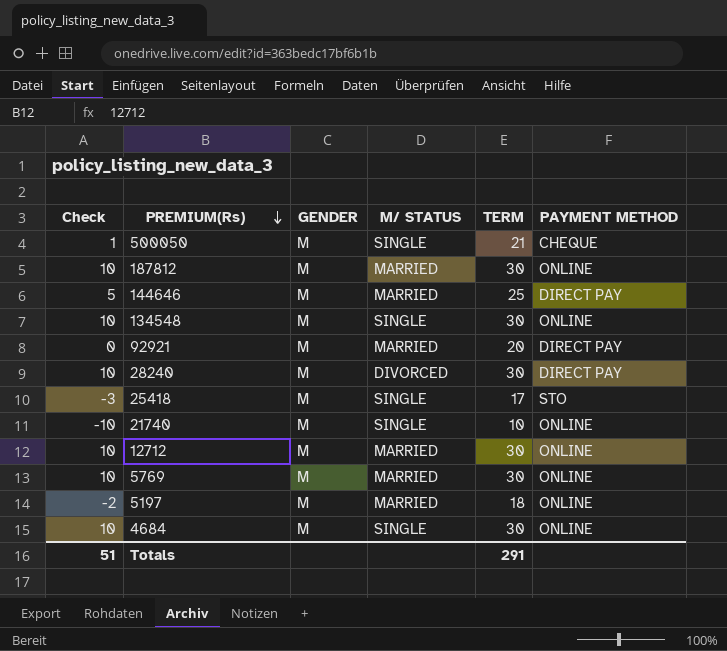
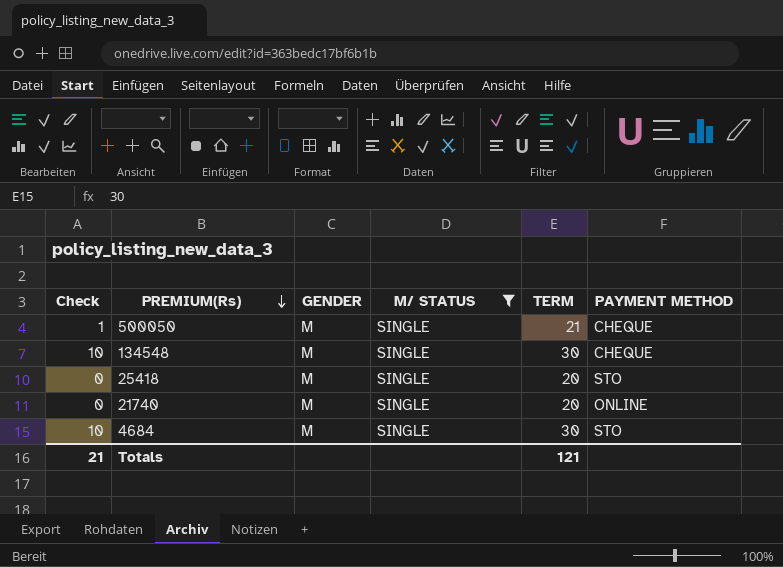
filter: none -> M/ STATUS = SINGLE
134548 | PAYMENT METHOD: ONLINE -> CHEQUE
25418 | Check: -3 -> 0
25418 | TERM: 17 -> 20
21740 | Check: -10 -> 0
21740 | TERM: 10 -> 20
4684 | PAYMENT METHOD: ONLINE -> STO
Totals | Check: 51 -> 21
Totals | TERM: 291 -> 121

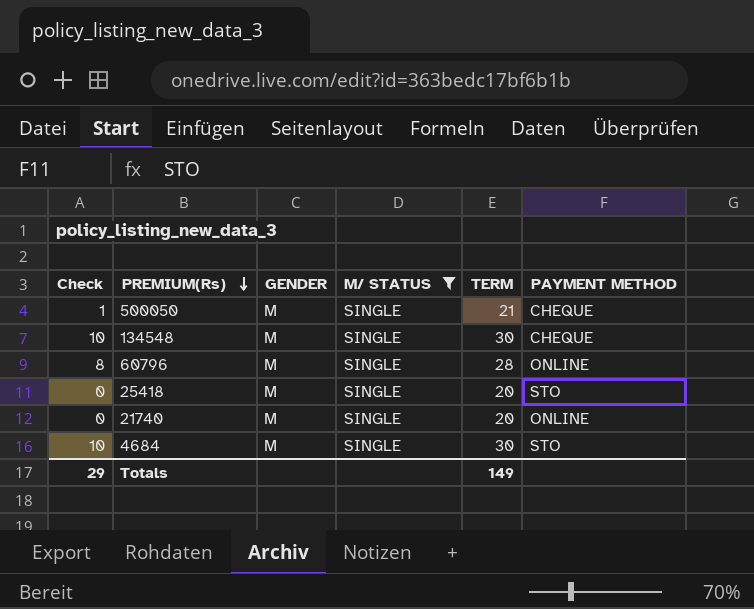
row 60796: none -> 8 | M | SINGLE | 28 | ONLINE
Totals | Check: 21 -> 29
Totals | TERM: 121 -> 149

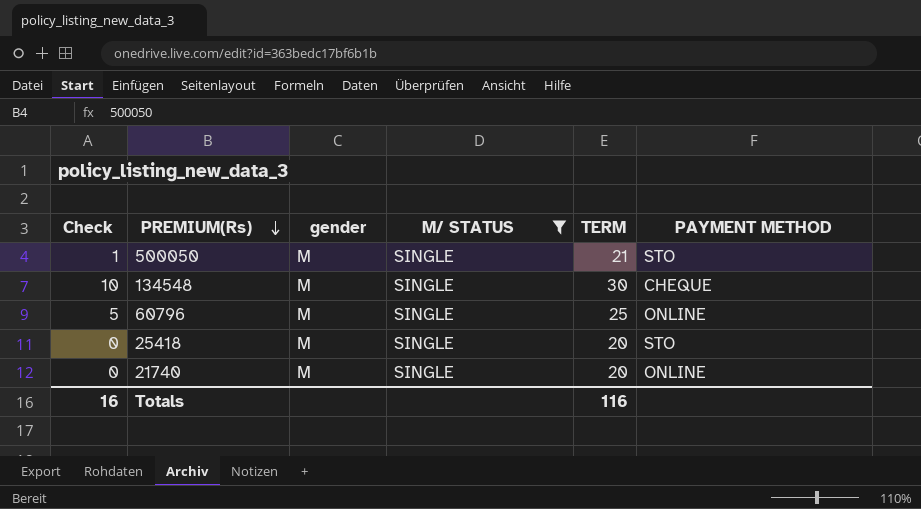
column name: GENDER -> gender
row 4684: 10 | M | SINGLE | 30 | STO -> none
500050 | PAYMENT METHOD: CHEQUE -> STO
60796 | Check: 8 -> 5
60796 | TERM: 28 -> 25
Totals | Check: 29 -> 16
Totals | TERM: 149 -> 116

